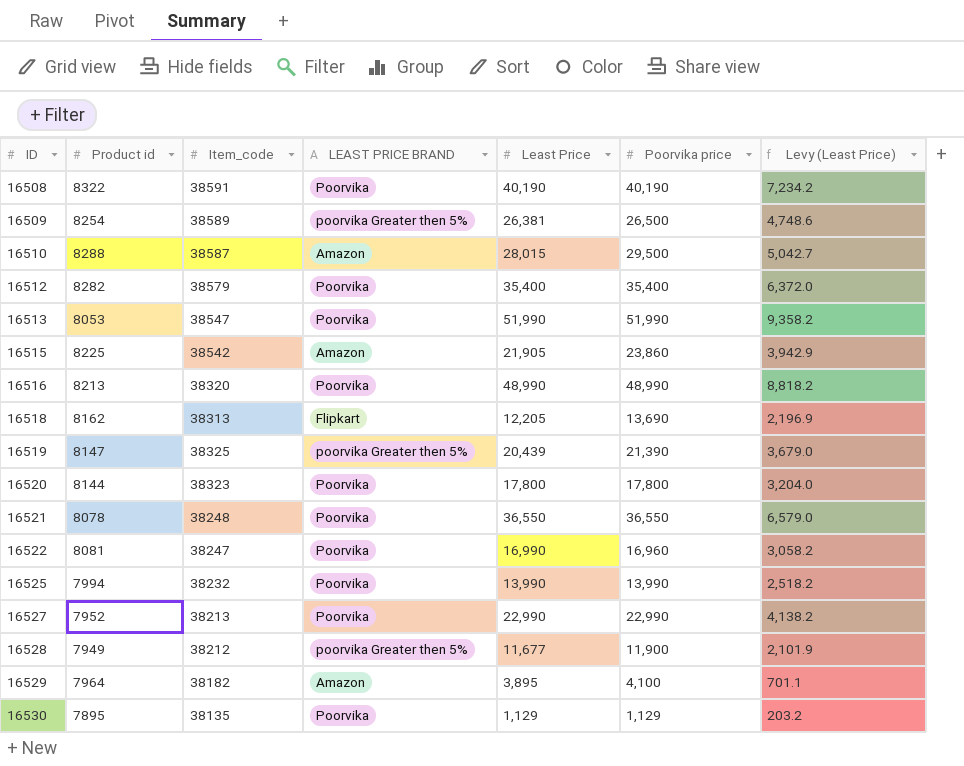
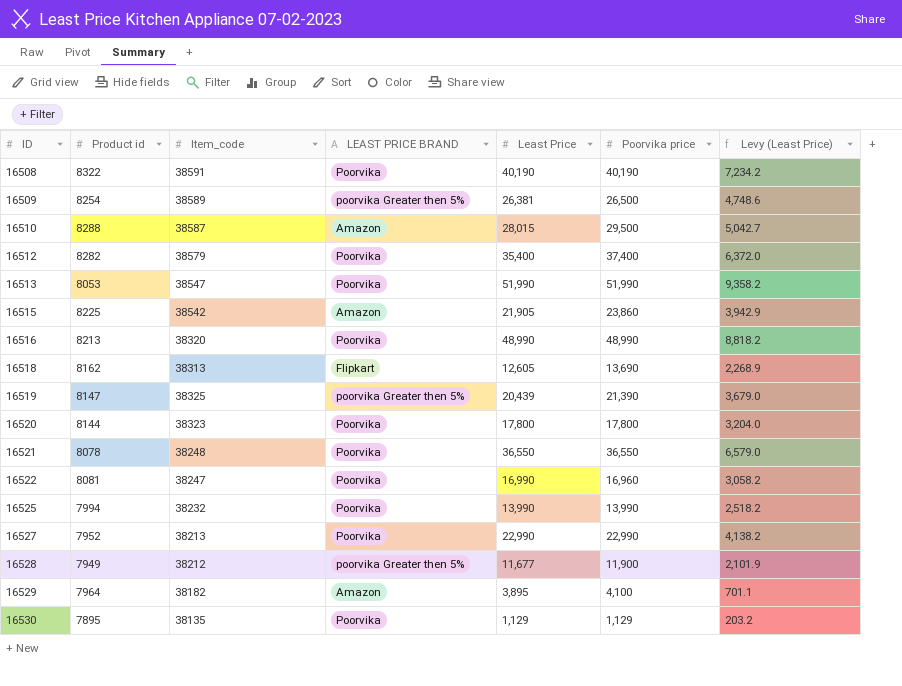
16512 | Poorvika price: 35,400 -> 37,400
16518 | Least Price: 12,205 -> 12,605
16518 | Levy (Least Price): 2,196.9 -> 2,268.9

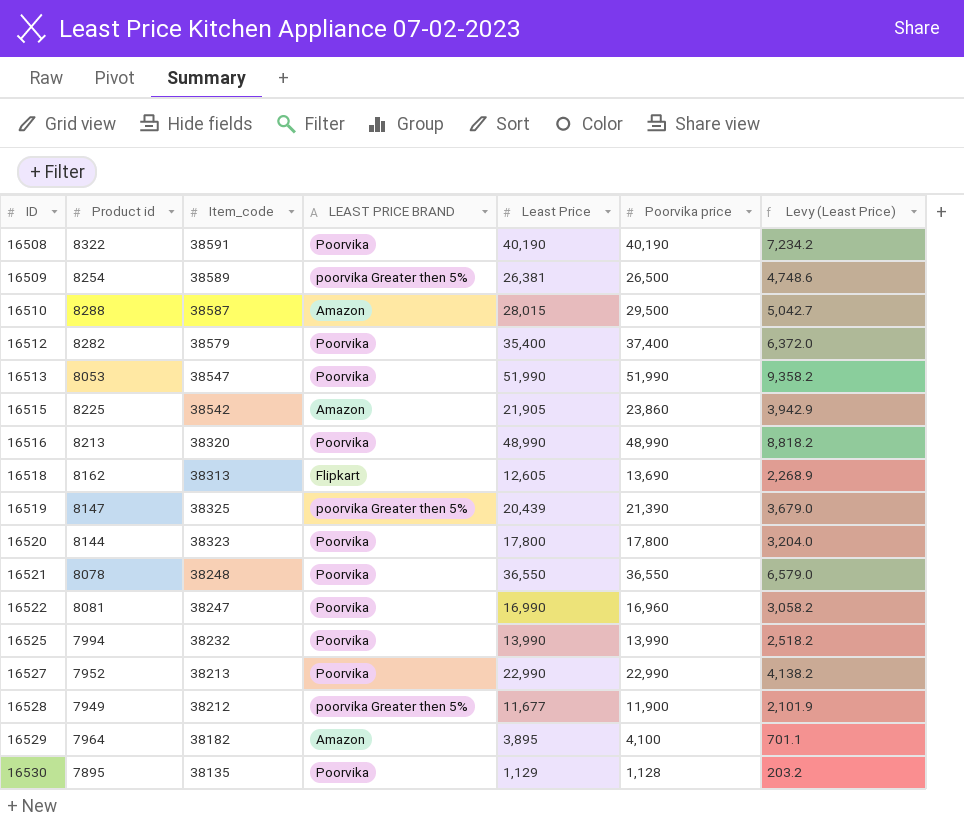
16530 | Poorvika price: 1,129 -> 1,128

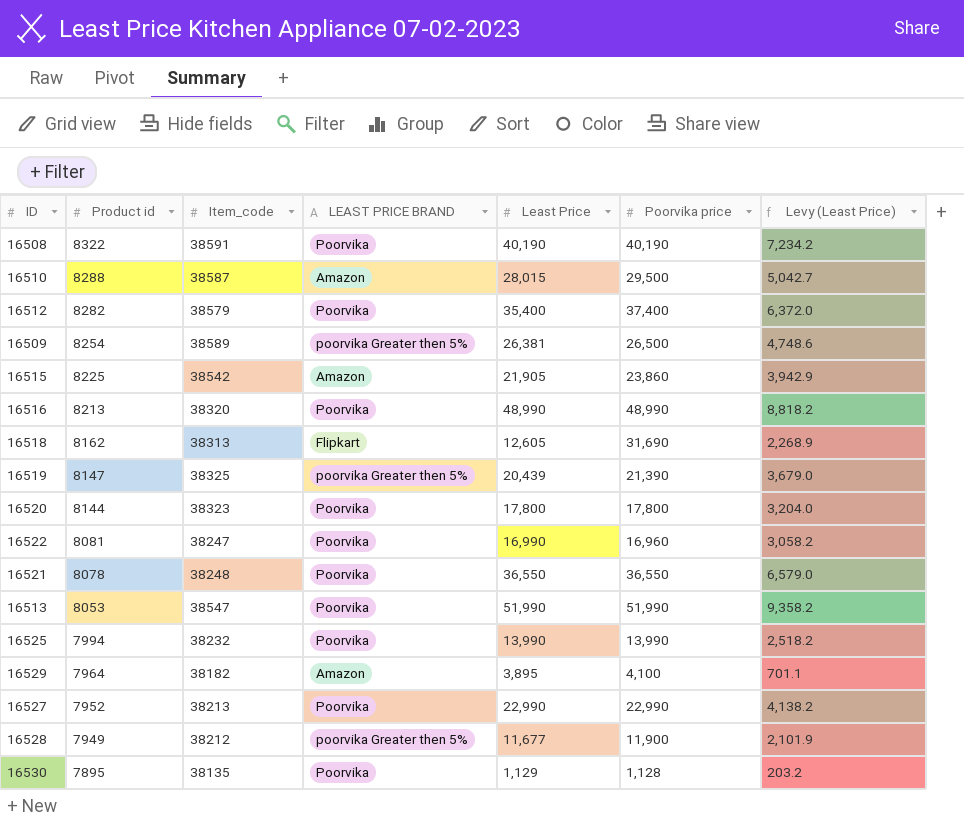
row order: ID ascending -> Product id descending
16518 | Poorvika price: 13,690 -> 31,690

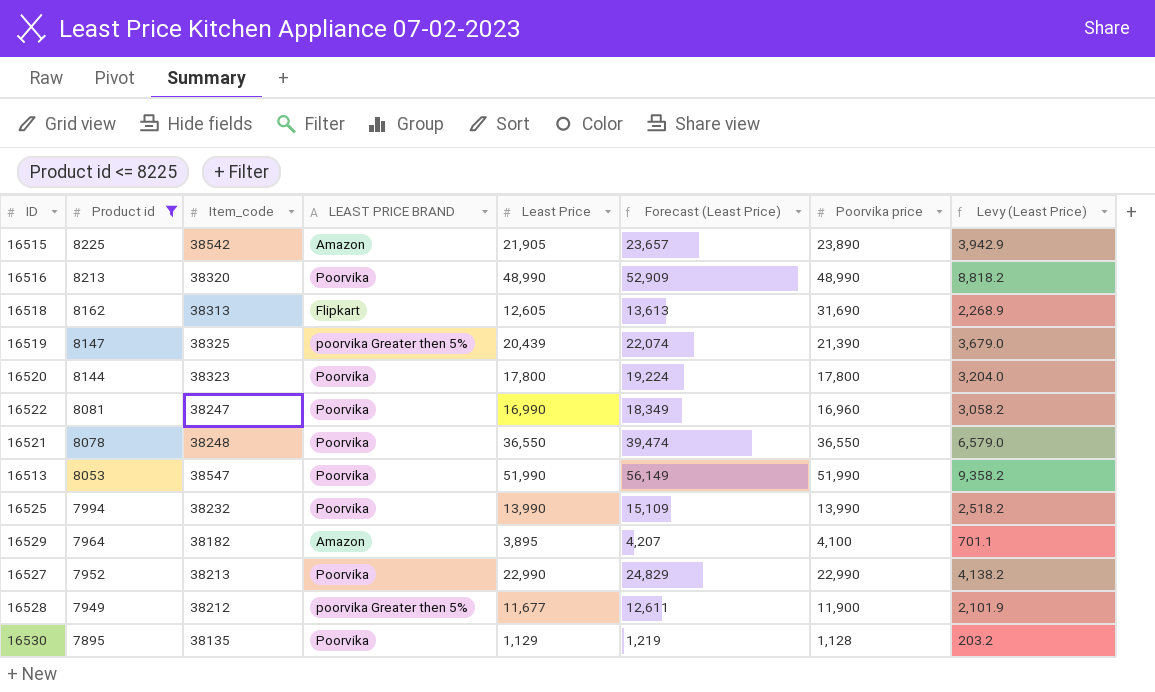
filter: none -> Product id <= 8225
column Forecast (Least Price) | formula: none -> [Least Price] * 1.08
16515 | Poorvika price: 23,860 -> 23,890

